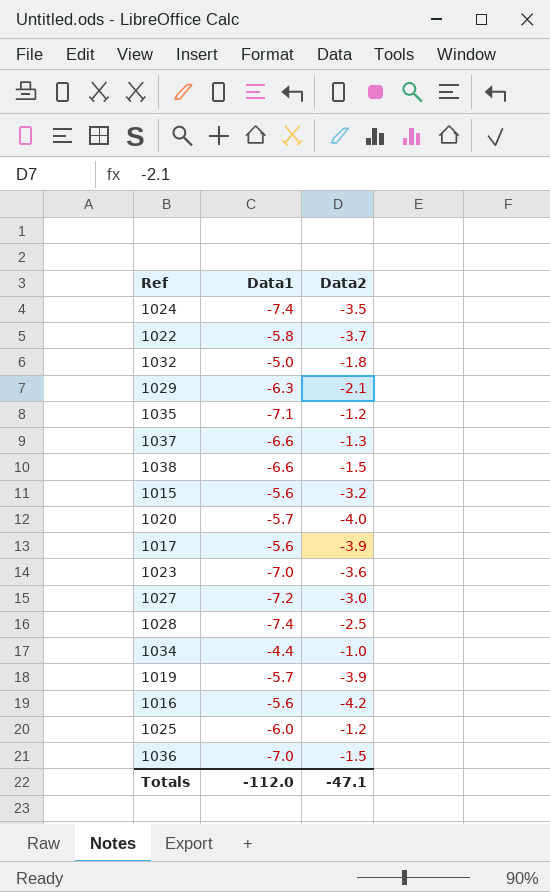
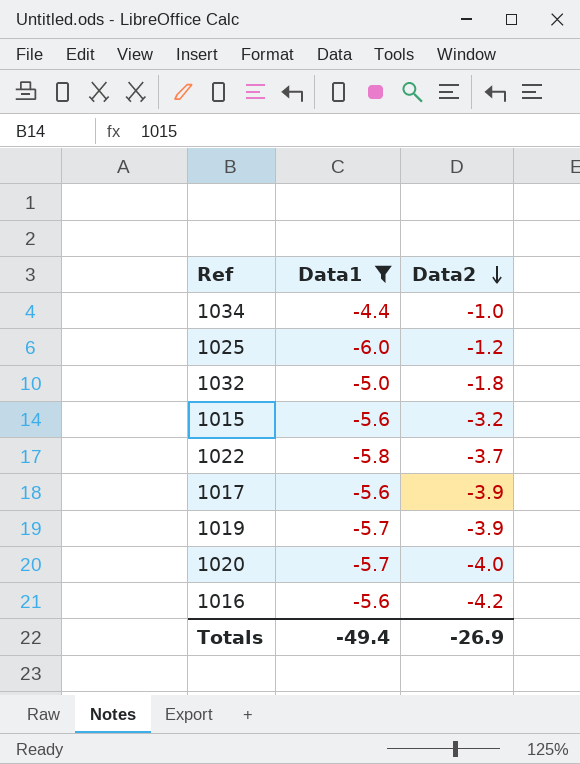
filter: none -> Data1 >= -6.0
row order: none -> Data2 descending
Totals | Data1: -112.0 -> -49.4
Totals | Data2: -47.1 -> -26.9

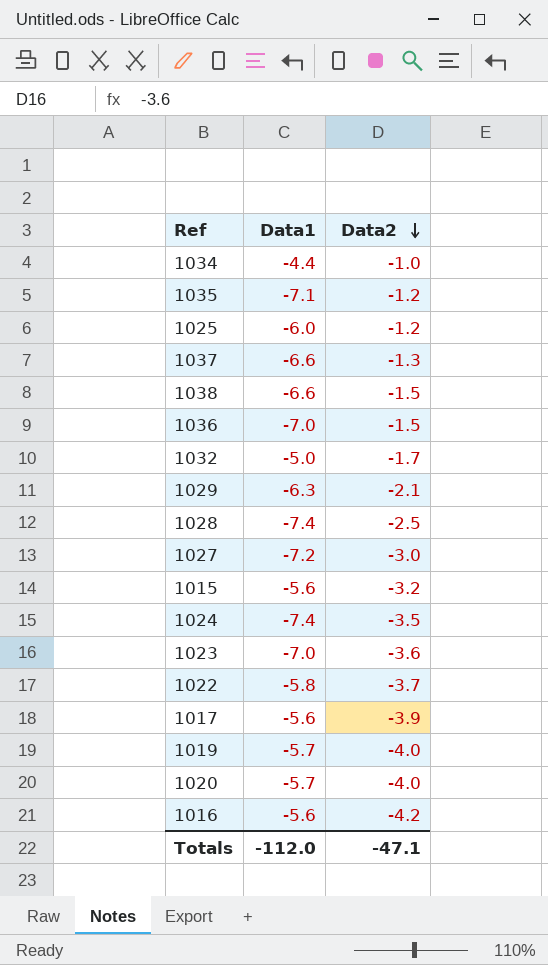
filter: Data1 >= -6.0 -> none
1032 | Data2: -1.8 -> -1.7
1019 | Data2: -3.9 -> -4.0
Totals | Data1: -49.4 -> -112.0
Totals | Data2: -26.9 -> -47.1

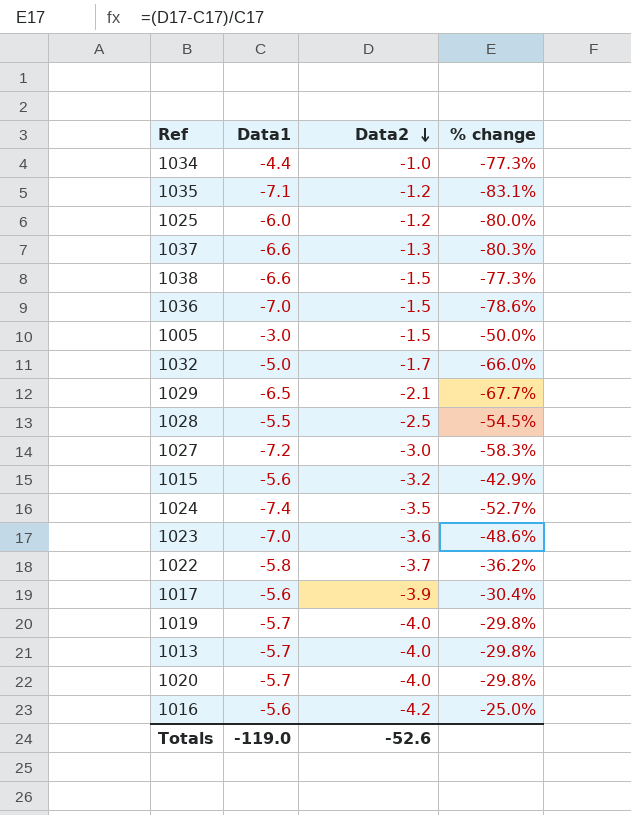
column % change | formula: none -> ([Data2] - [Data1]) / [Data1]
row 1005: none -> -3.0 | -1.5 | -50.0%
1029 | Data1: -6.3 -> -6.5
1028 | Data1: -7.4 -> -5.5
row 1013: none -> -5.7 | -4.0 | -29.8%
Totals | Data1: -112.0 -> -119.0
Totals | Data2: -47.1 -> -52.6

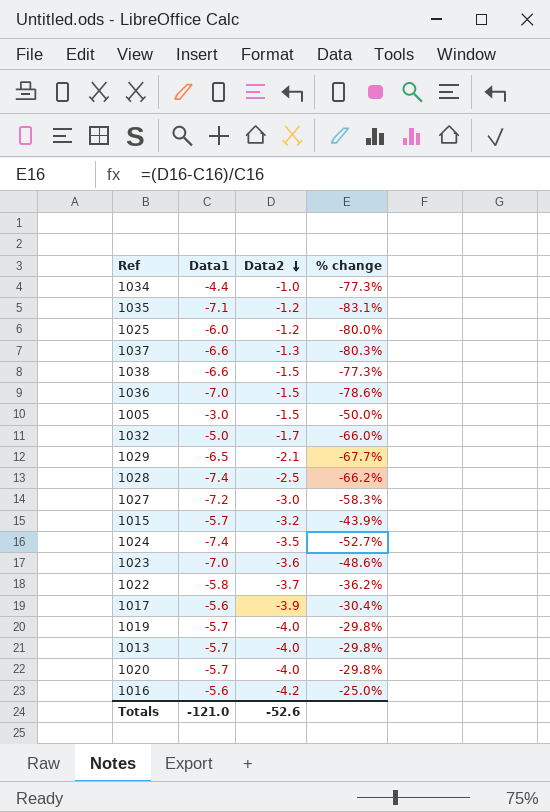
1028 | Data1: -5.5 -> -7.4
1028 | % change: -54.5% -> -66.2%
1015 | Data1: -5.6 -> -5.7
1015 | % change: -42.9% -> -43.9%
Totals | Data1: -119.0 -> -121.0

